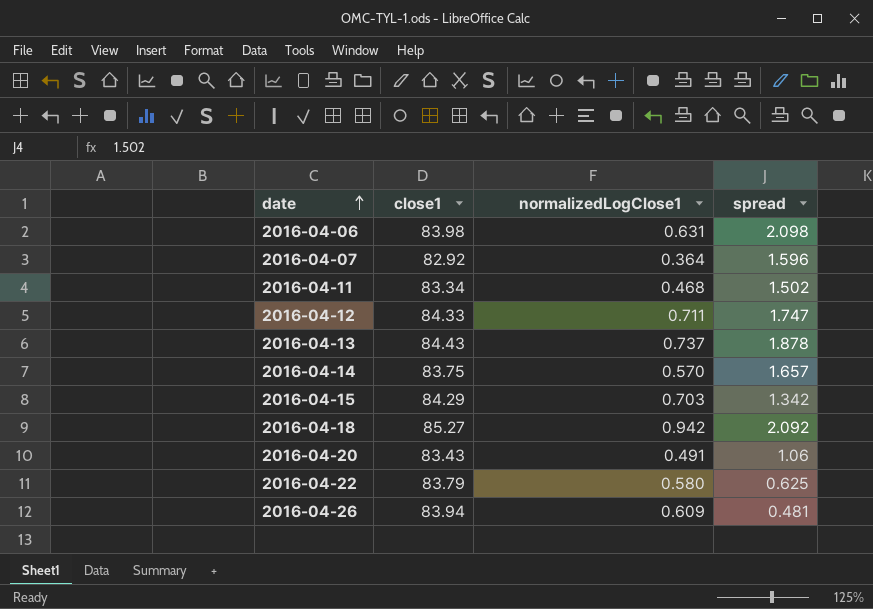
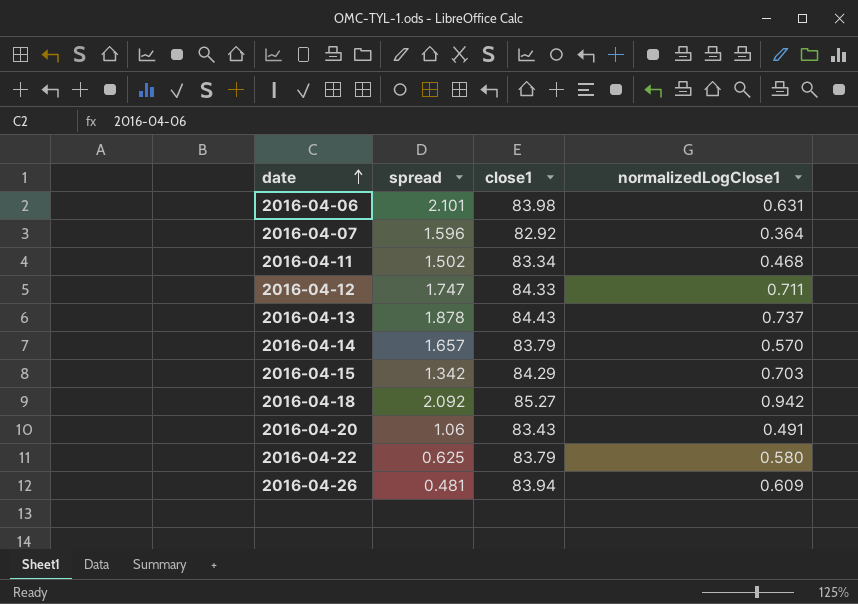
column spread | position: 4 -> 2
2016-04-06 | spread: 2.098 -> 2.101
2016-04-14 | close1: 83.75 -> 83.79

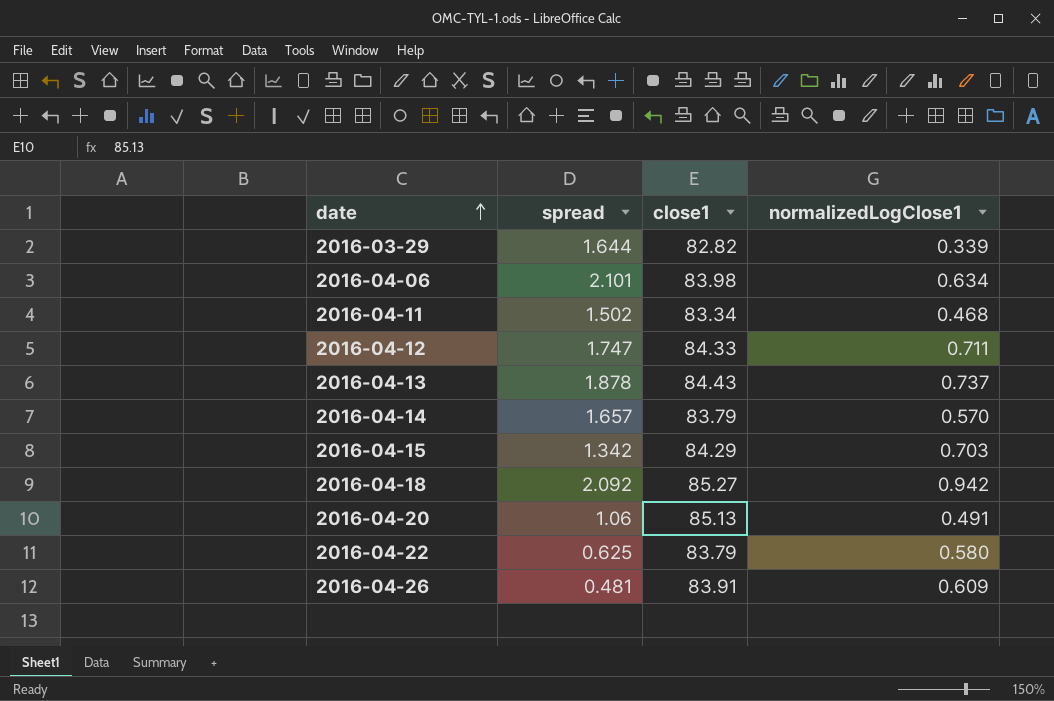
row 2016-04-07: 1.596 | 82.92 | 0.364 -> none
row 2016-03-29: none -> 1.644 | 82.82 | 0.339
2016-04-06 | normalizedLogClose1: 0.631 -> 0.634
2016-04-20 | close1: 83.43 -> 85.13
2016-04-26 | close1: 83.94 -> 83.91

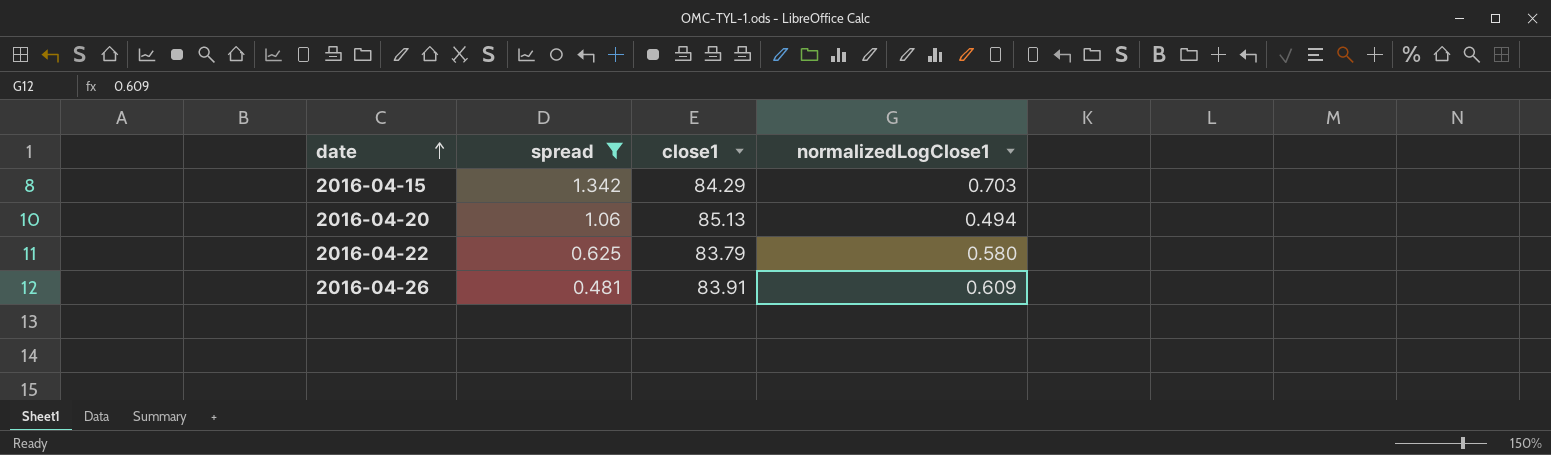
filter: none -> spread <= 1.342
2016-04-20 | normalizedLogClose1: 0.491 -> 0.494

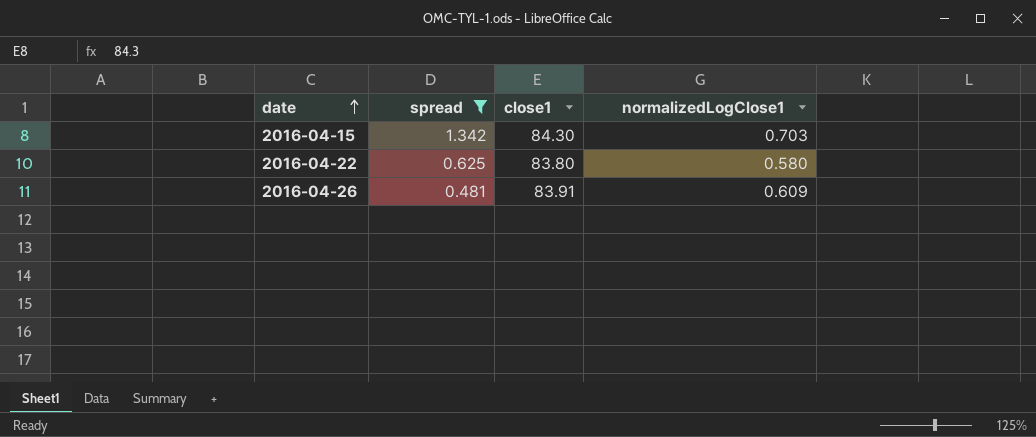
row 2016-04-20: 1.06 | 85.13 | 0.494 -> none
2016-04-15 | close1: 84.29 -> 84.30
2016-04-22 | close1: 83.79 -> 83.80

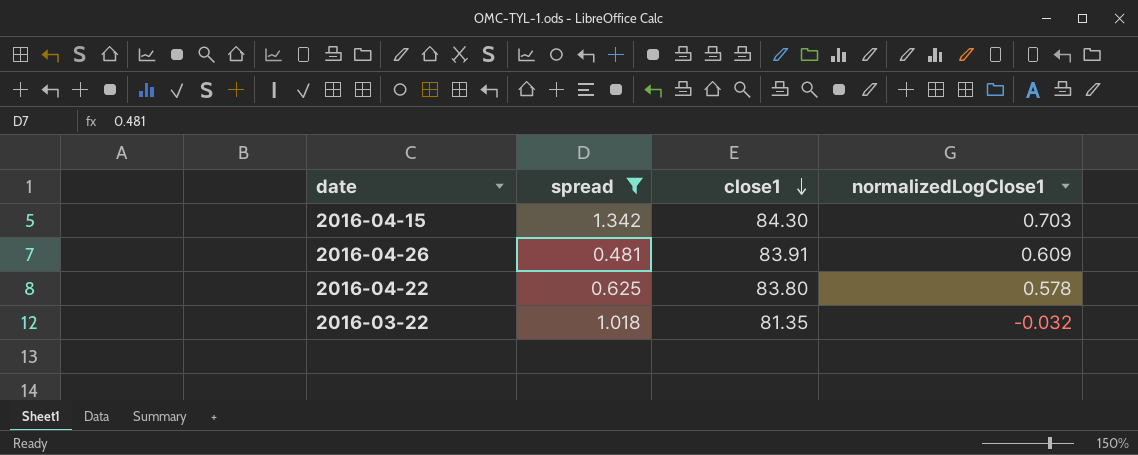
row order: date ascending -> close1 descending
2016-04-22 | normalizedLogClose1: 0.580 -> 0.578
row 2016-03-22: none -> 1.018 | 81.35 | -0.032

